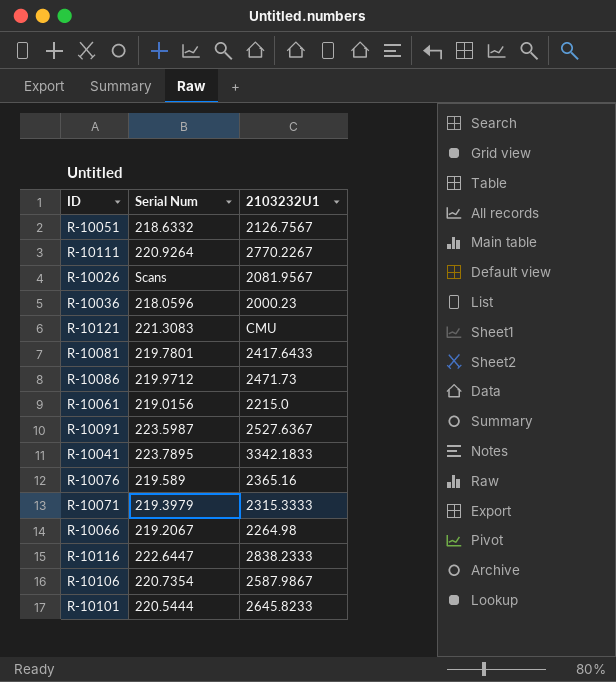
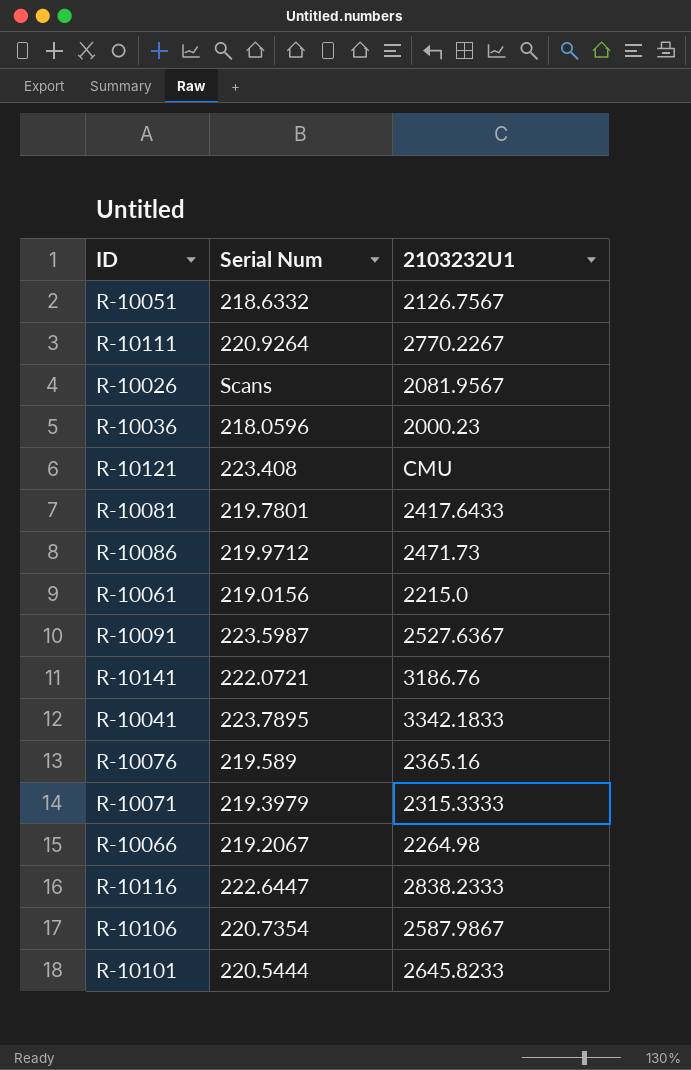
R-10121 | Serial Num: 221.3083 -> 223.408
row R-10141: none -> 222.0721 | 3186.76

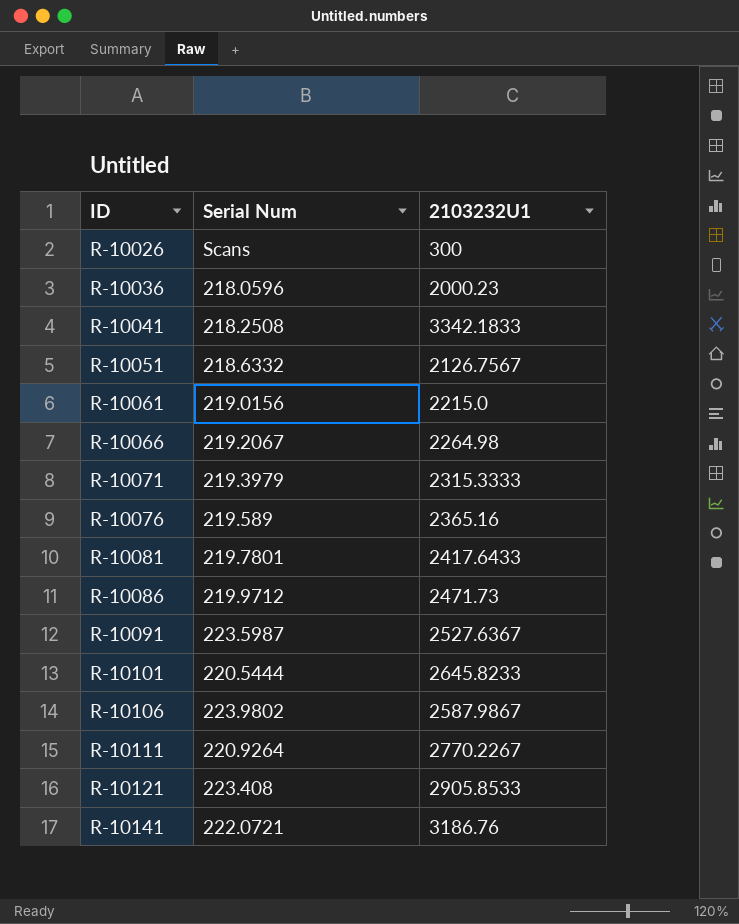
row order: none -> ID ascending
row R-10116: 222.6447 | 2838.2333 -> none
R-10026 | 2103232U1: 2081.9567 -> 300
R-10041 | Serial Num: 223.7895 -> 218.2508
R-10106 | Serial Num: 220.7354 -> 223.9802
R-10121 | 2103232U1: CMU -> 2905.8533

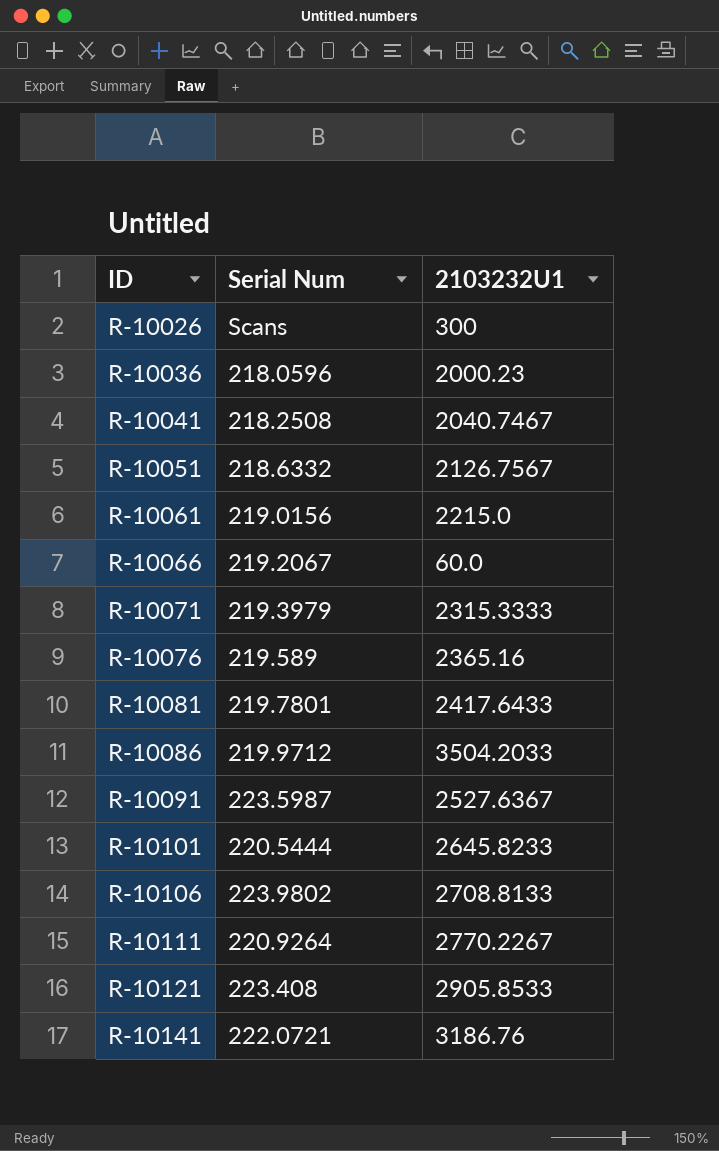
R-10041 | 2103232U1: 3342.1833 -> 2040.7467
R-10066 | 2103232U1: 2264.98 -> 60.0
R-10086 | 2103232U1: 2471.73 -> 3504.2033
R-10106 | 2103232U1: 2587.9867 -> 2708.8133

